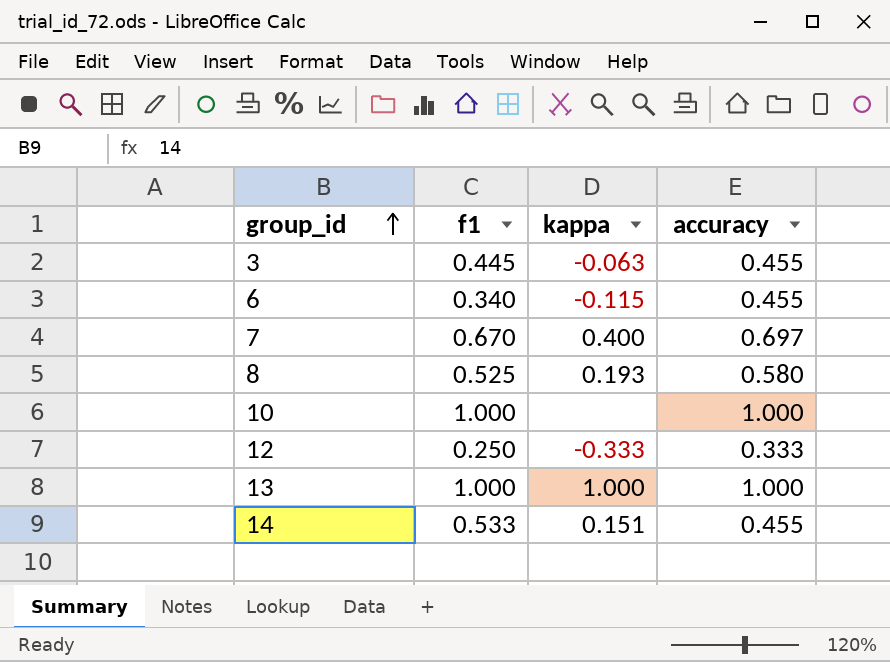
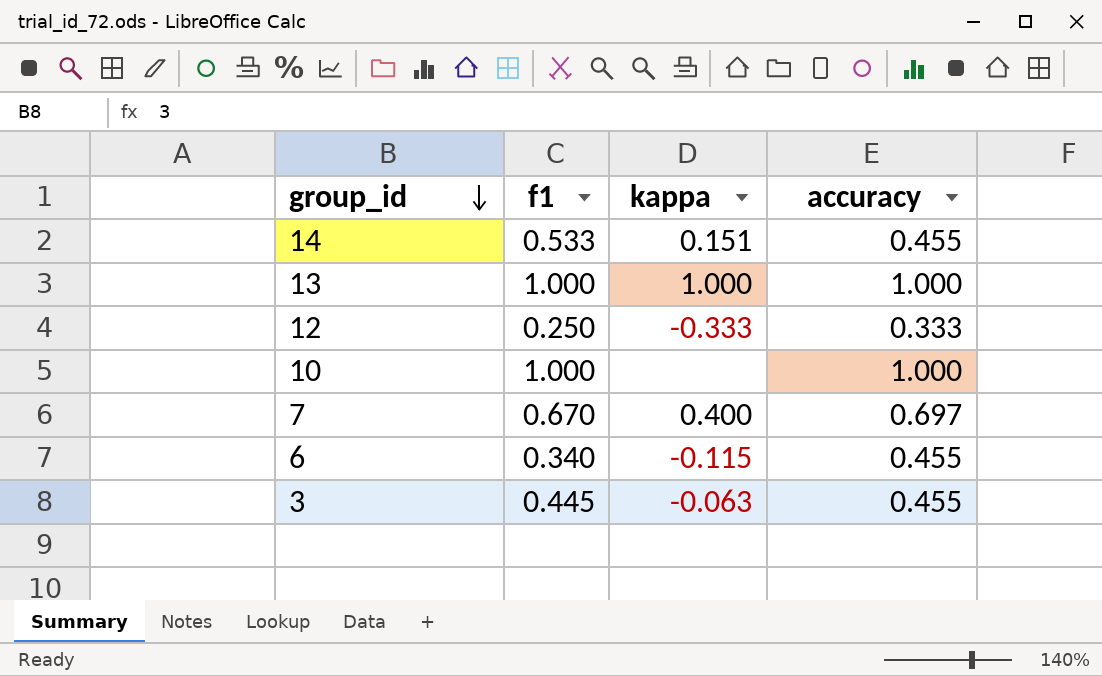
row order: group_id ascending -> group_id descending
row 8: 0.525 | 0.193 | 0.580 -> none

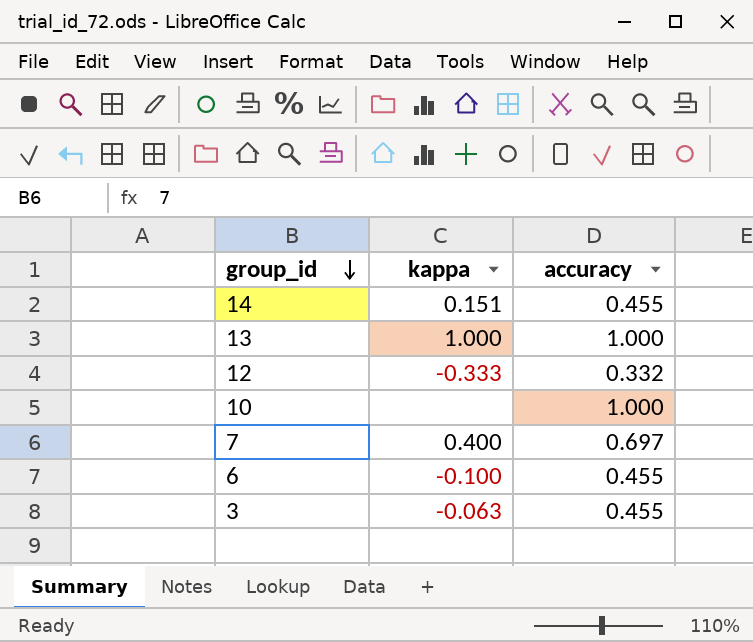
column f1 | position: 2 -> none
12 | accuracy: 0.333 -> 0.332
6 | kappa: -0.115 -> -0.100

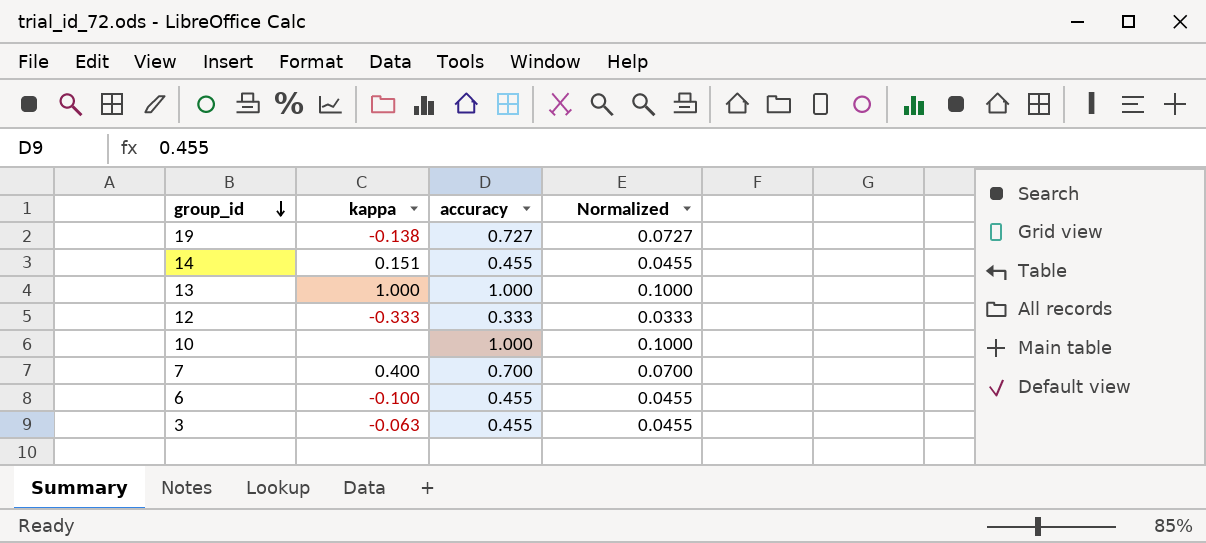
column Normalized | formula: none -> [accuracy] * 0.1
row 19: none -> -0.138 | 0.727 | 0.0727
12 | accuracy: 0.332 -> 0.333
7 | accuracy: 0.697 -> 0.700

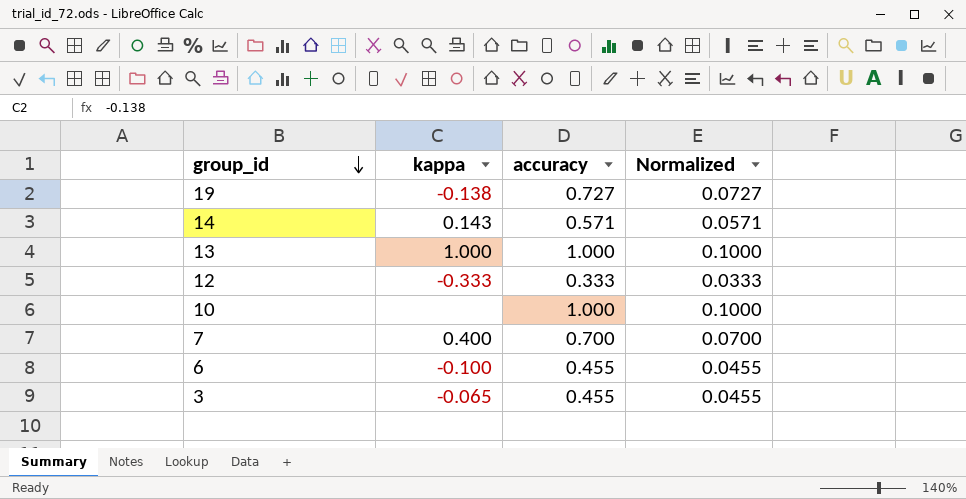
14 | kappa: 0.151 -> 0.143
14 | accuracy: 0.455 -> 0.571
14 | Normalized: 0.0455 -> 0.0571
3 | kappa: -0.063 -> -0.065

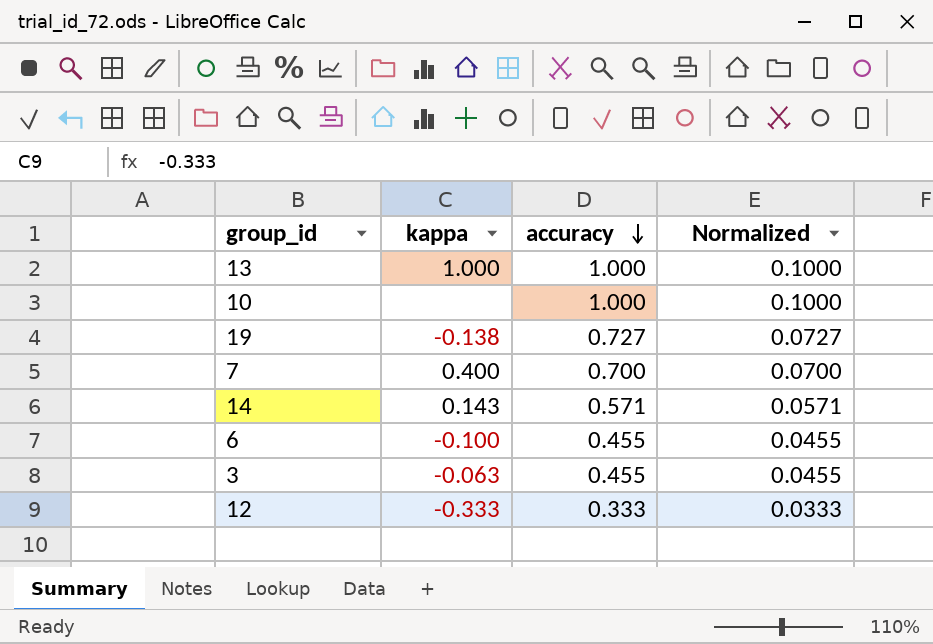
row order: group_id descending -> accuracy descending
3 | kappa: -0.065 -> -0.063

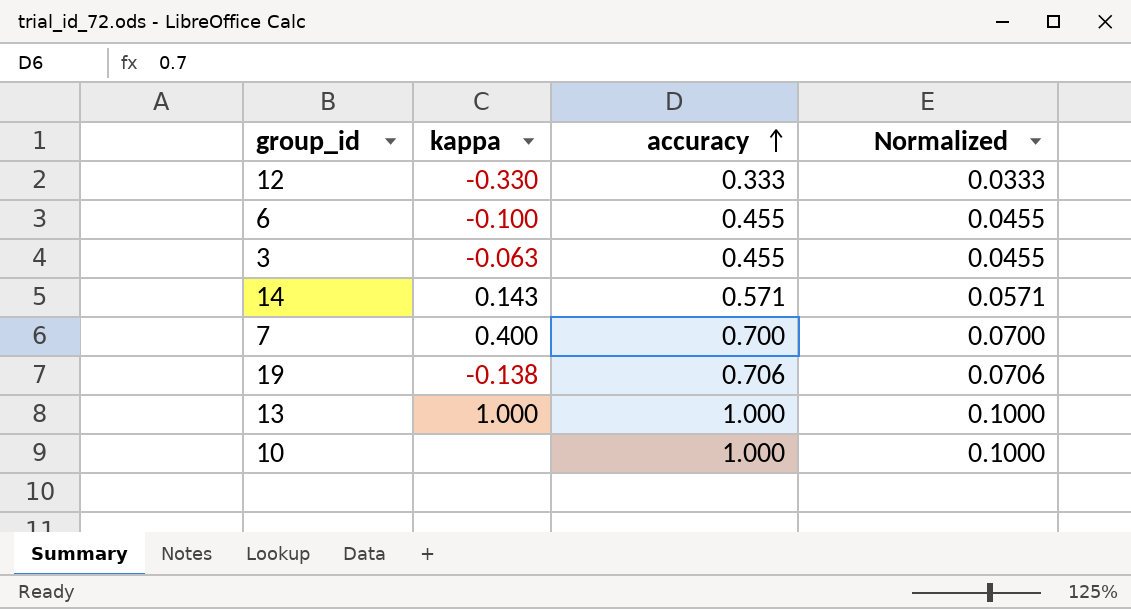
row order: accuracy descending -> accuracy ascending
12 | kappa: -0.333 -> -0.330
19 | accuracy: 0.727 -> 0.706
19 | Normalized: 0.0727 -> 0.0706

